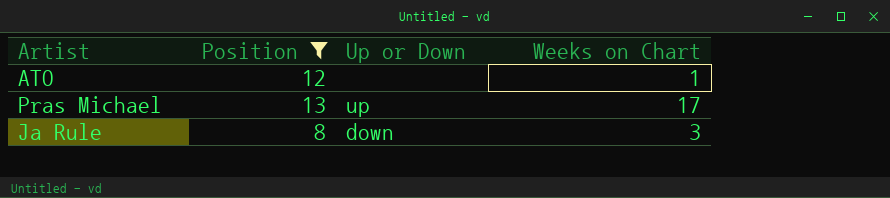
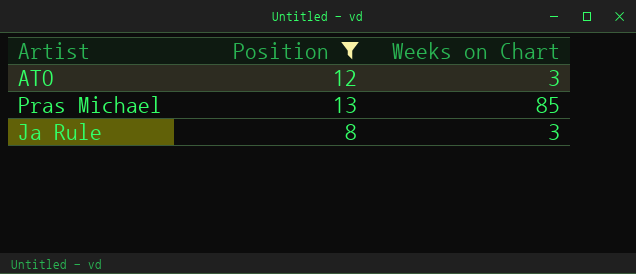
column Up or Down | position: 3 -> none
ATO | Weeks on Chart: 1 -> 3
Pras Michael | Weeks on Chart: 17 -> 85

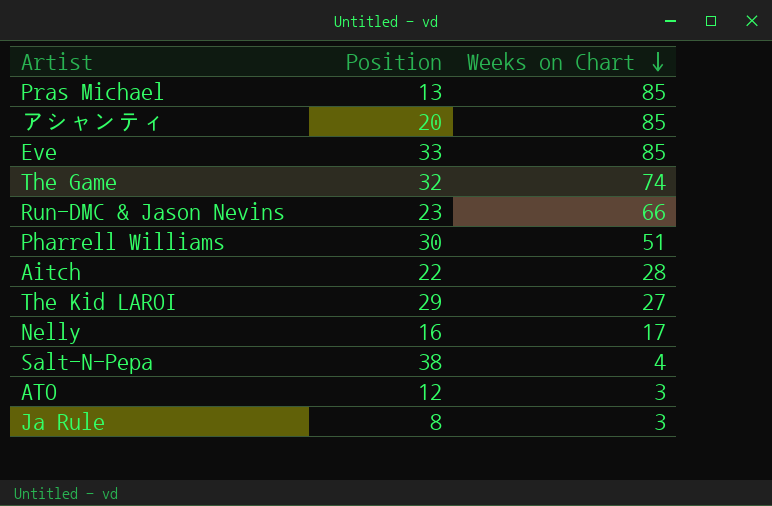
filter: Position <= 13 -> none
row order: none -> Weeks on Chart descending

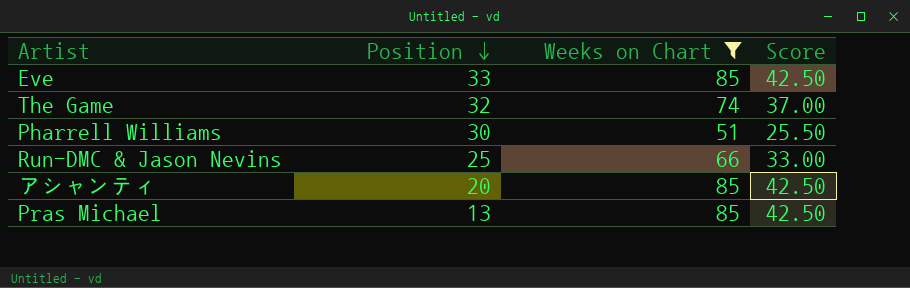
filter: none -> Weeks on Chart >= 51
row order: Weeks on Chart descending -> Position descending
column Score | formula: none -> [Weeks on Chart] * 0.5
Run-DMC & Jason Nevins | Position: 23 -> 25

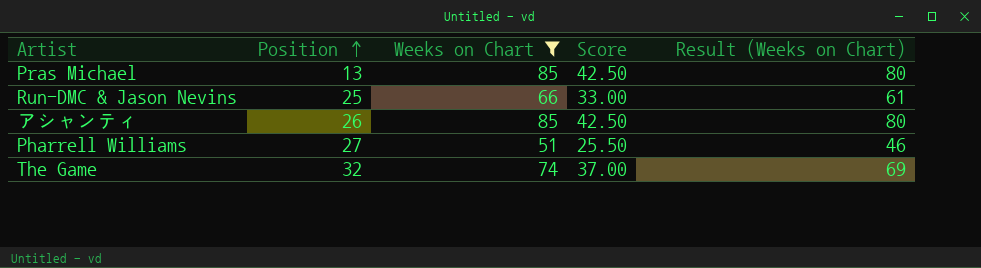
row order: Position descending -> Position ascending
column Result (Weeks on Chart) | formula: none -> [Weeks on Chart] - 5
row Eve: 33 | 85 | 42.50 -> none
アシャンティ | Position: 20 -> 26
Pharrell Williams | Position: 30 -> 27

